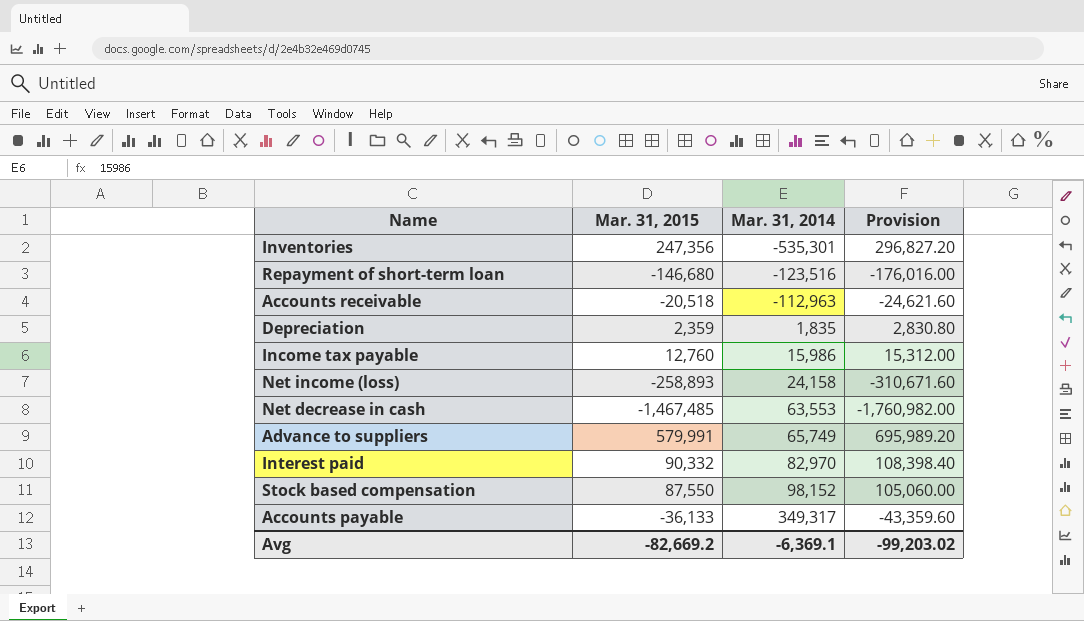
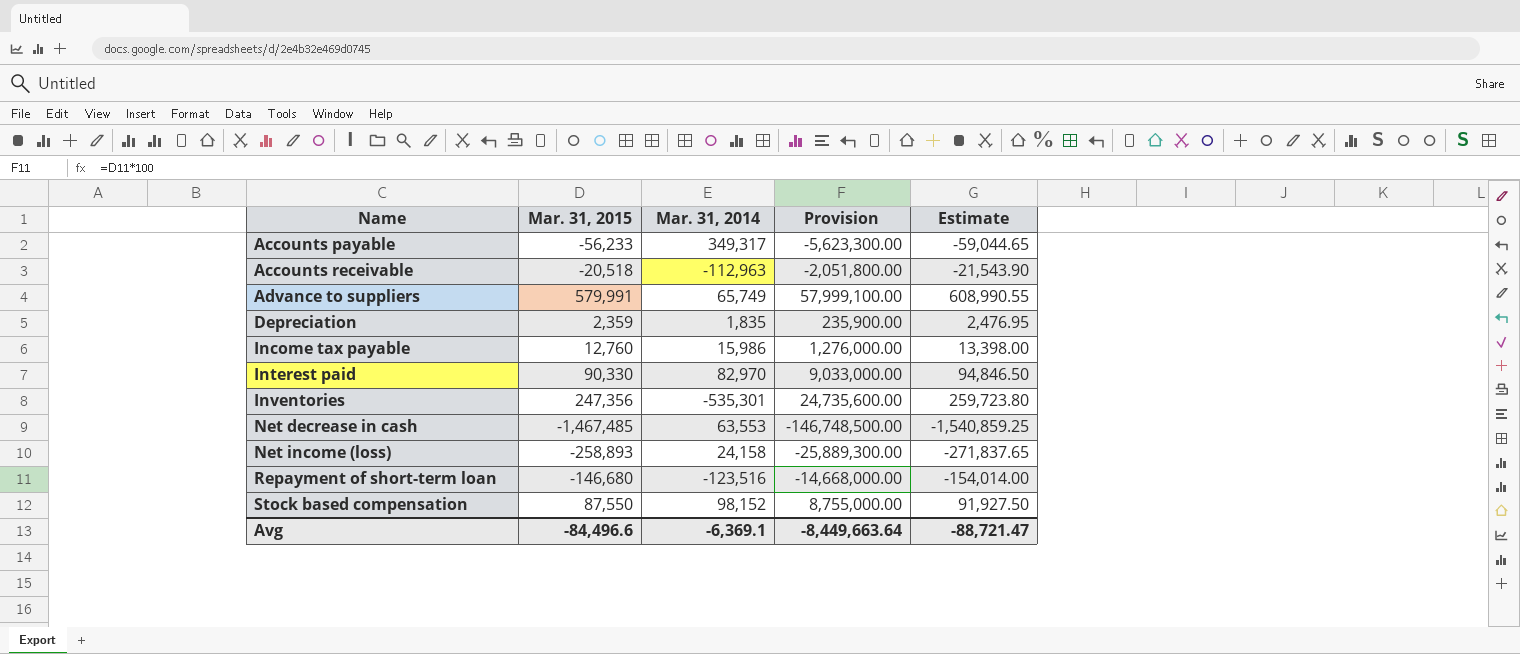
row order: Mar. 31, 2014 ascending -> Name ascending
column Provision | formula: [Mar. 31, 2015] * 1.2 -> [Mar. 31, 2015] * 100
column Estimate | formula: none -> [Mar. 31, 2015] * 1.05
Accounts payable | Mar. 31, 2015: -36,133 -> -56,233
Interest paid | Mar. 31, 2015: 90,332 -> 90,330
Avg | Mar. 31, 2015: -82,669.2 -> -84,496.6
Avg | Provision: -99,203.02 -> -8,449,663.64

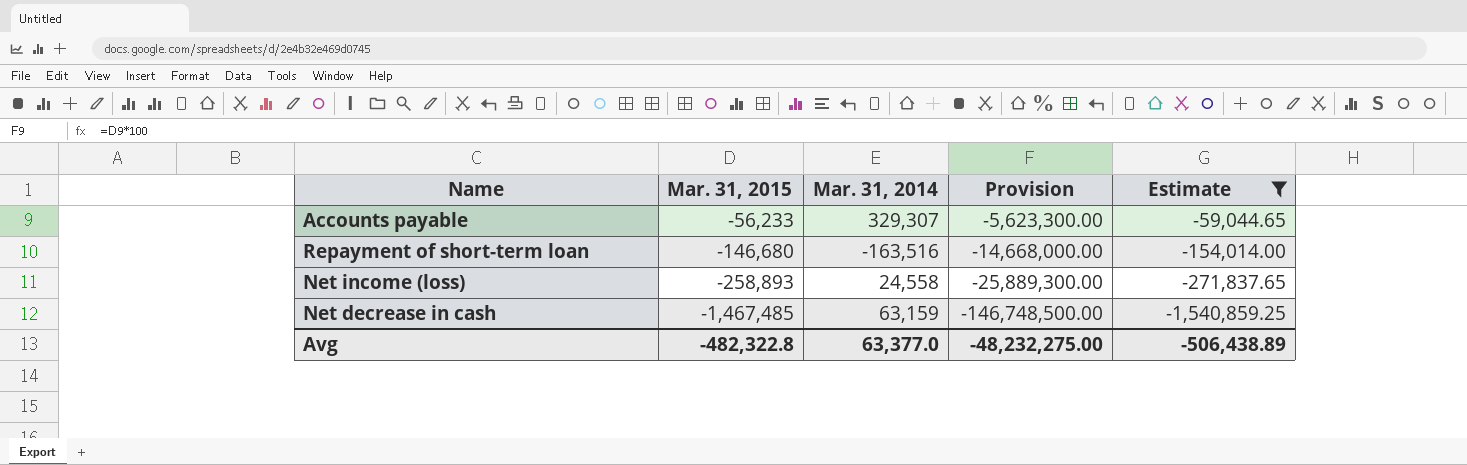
filter: none -> Estimate <= -59,044.65
row order: Name ascending -> Mar. 31, 2015 descending
Accounts payable | Mar. 31, 2014: 349,317 -> 329,307
Repayment of short-term loan | Mar. 31, 2014: -123,516 -> -163,516
Net income (loss) | Mar. 31, 2014: 24,158 -> 24,558
Net decrease in cash | Mar. 31, 2014: 63,553 -> 63,159
Avg | Mar. 31, 2015: -84,496.6 -> -482,322.8
Avg | Mar. 31, 2014: -6,369.1 -> 63,377.0
Avg | Provision: -8,449,663.64 -> -48,232,275.00
Avg | Estimate: -88,721.47 -> -506,438.89

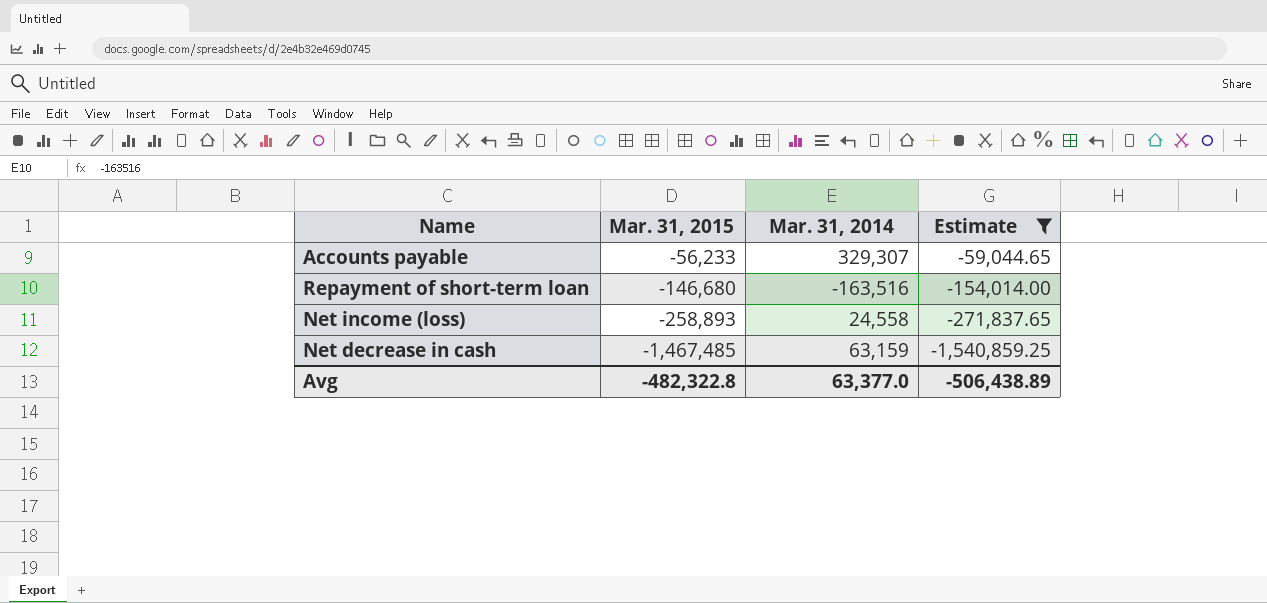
column Provision | formula: [Mar. 31, 2015] * 100 -> none

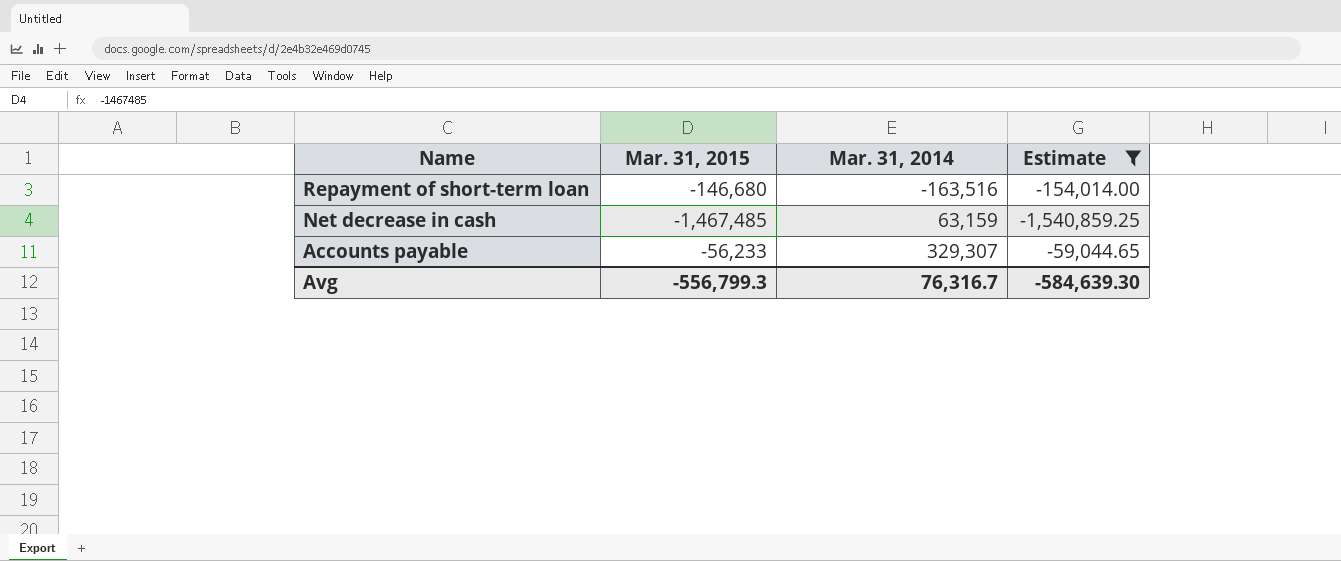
row order: Mar. 31, 2015 descending -> Name descending
row Net income (loss): -258,893 | 24,558 | -271,837.65 -> none
Avg | Mar. 31, 2015: -482,322.8 -> -556,799.3
Avg | Mar. 31, 2014: 63,377.0 -> 76,316.7
Avg | Estimate: -506,438.89 -> -584,639.30

